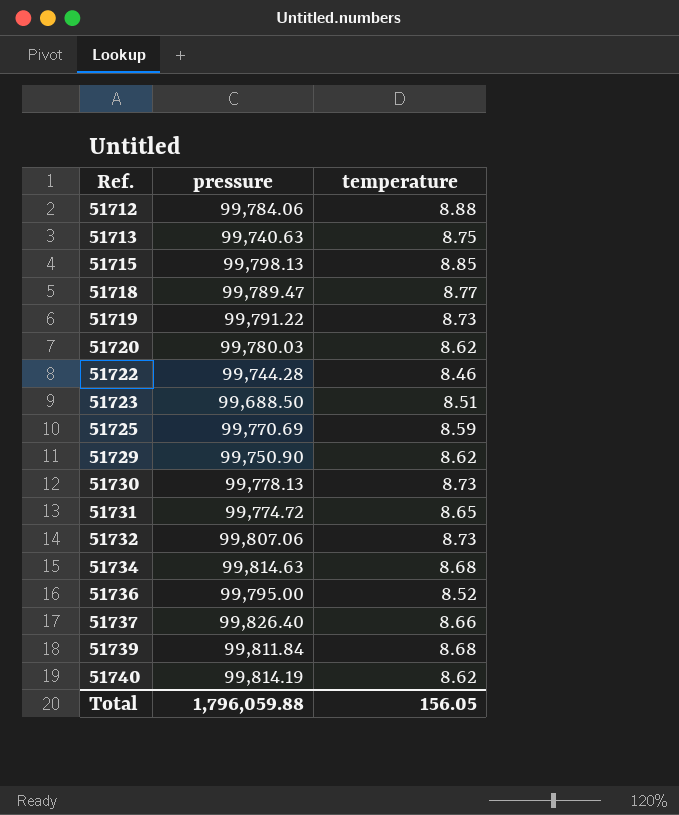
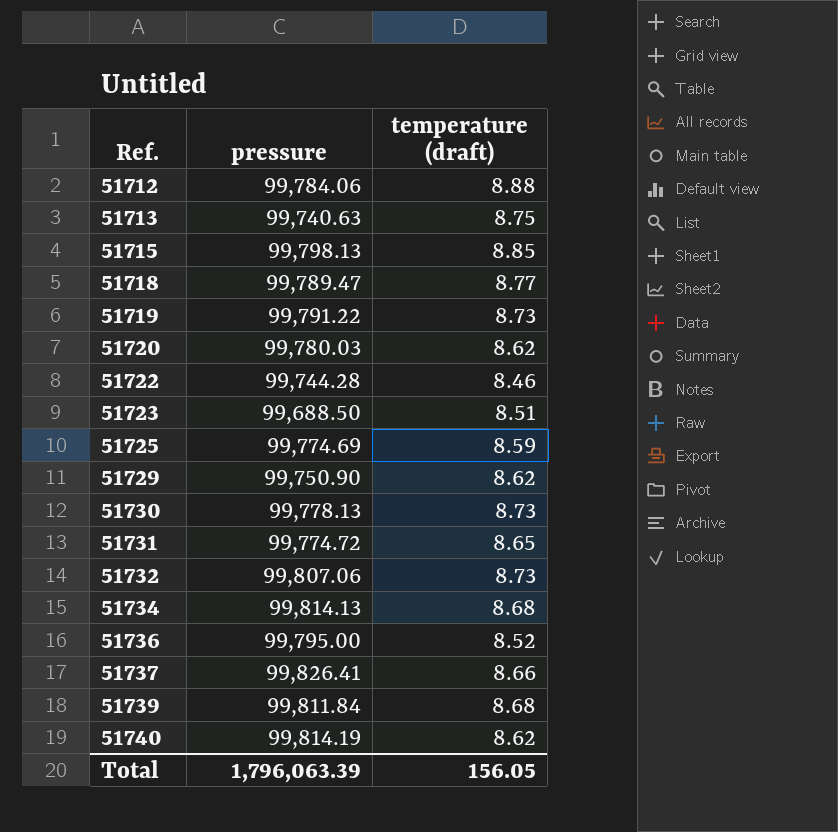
column name: temperature -> temperature (draft)
51725 | pressure: 99,770.69 -> 99,774.69
51734 | pressure: 99,814.63 -> 99,814.13
51737 | pressure: 99,826.40 -> 99,826.41
Total | pressure: 1,796,059.88 -> 1,796,063.39

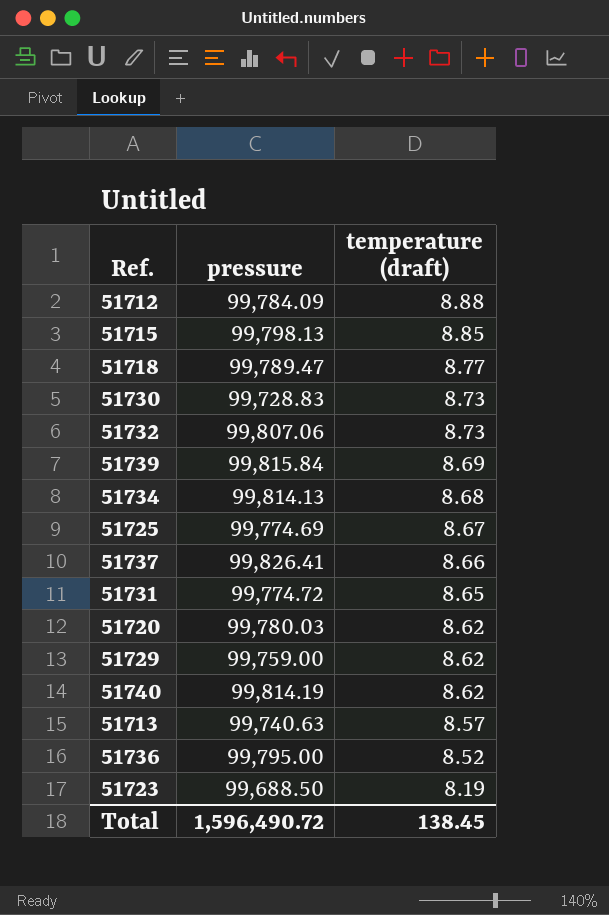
row order: Ref. ascending -> temperature (draft) descending
row 51719: 99,791.22 | 8.73 -> none
row 51722: 99,744.28 | 8.46 -> none
51712 | pressure: 99,784.06 -> 99,784.09
51730 | pressure: 99,778.13 -> 99,728.83
51739 | pressure: 99,811.84 -> 99,815.84
51739 | temperature (draft): 8.68 -> 8.69
51725 | temperature (draft): 8.59 -> 8.67
51729 | pressure: 99,750.90 -> 99,759.00
51713 | temperature (draft): 8.75 -> 8.57
51723 | temperature (draft): 8.51 -> 8.19
Total | pressure: 1,796,063.39 -> 1,596,490.72
Total | temperature (draft): 156.05 -> 138.45

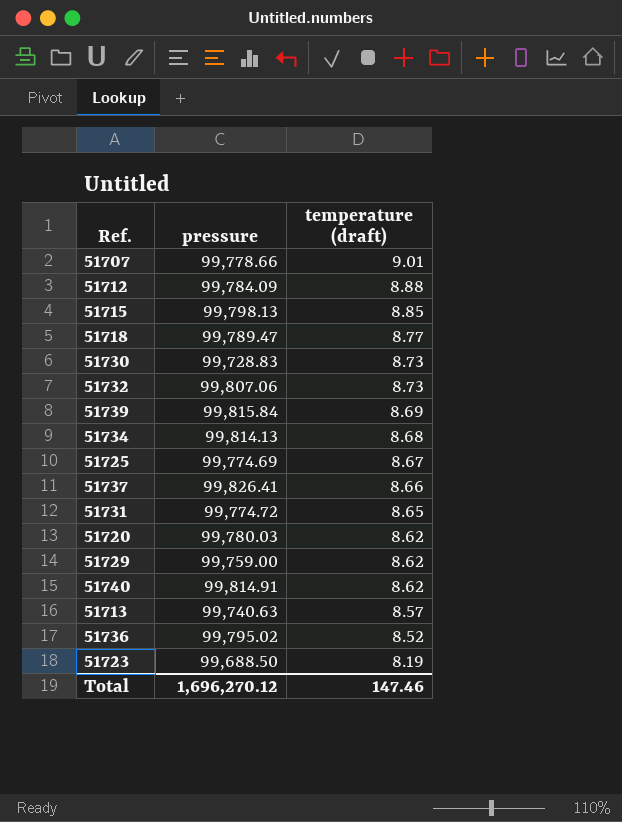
row 51707: none -> 99,778.66 | 9.01
51740 | pressure: 99,814.19 -> 99,814.91
51736 | pressure: 99,795.00 -> 99,795.02
Total | pressure: 1,596,490.72 -> 1,696,270.12
Total | temperature (draft): 138.45 -> 147.46

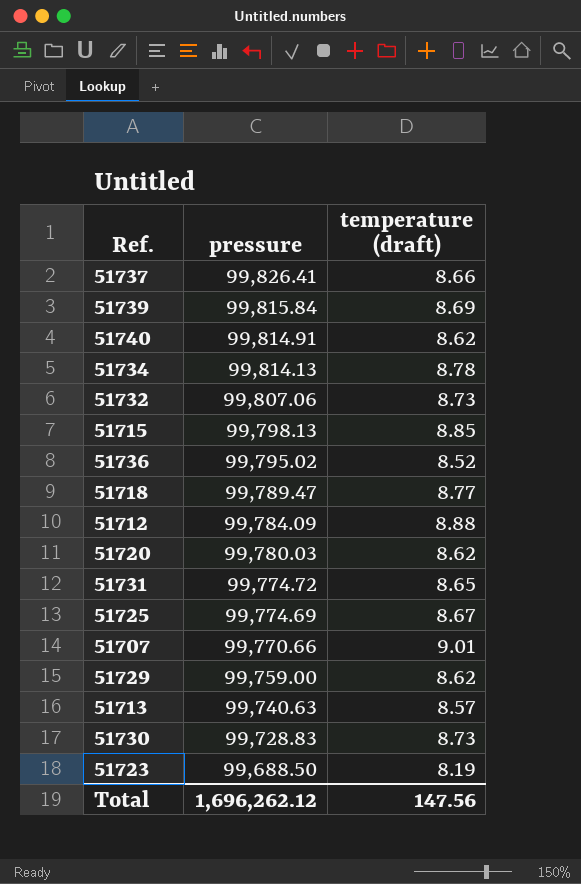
row order: temperature (draft) descending -> pressure descending
51734 | temperature (draft): 8.68 -> 8.78
51707 | pressure: 99,778.66 -> 99,770.66
Total | pressure: 1,696,270.12 -> 1,696,262.12
Total | temperature (draft): 147.46 -> 147.56

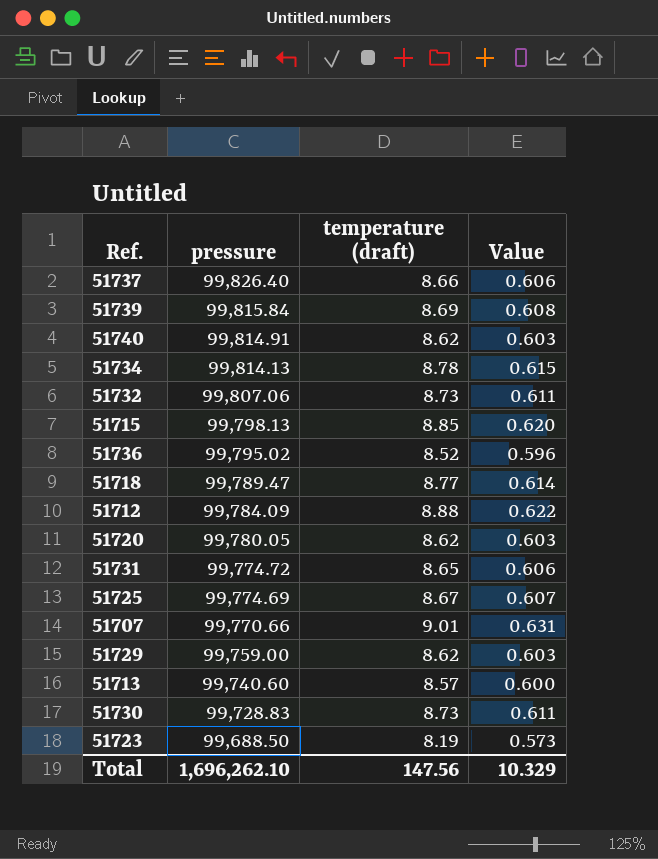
column Value | formula: none -> [temperature (draft)] * 0.07
51737 | pressure: 99,826.41 -> 99,826.40
51720 | pressure: 99,780.03 -> 99,780.05
51713 | pressure: 99,740.63 -> 99,740.60
Total | pressure: 1,696,262.12 -> 1,696,262.10

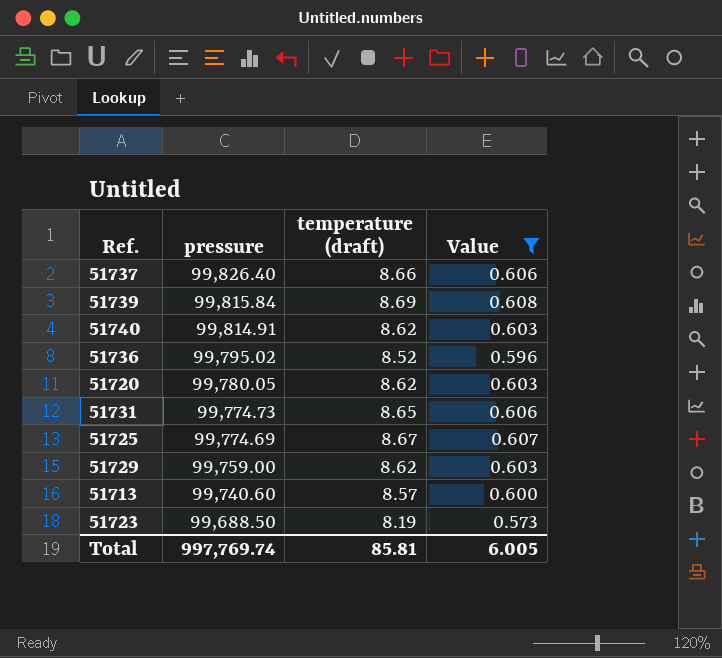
filter: none -> Value <= 0.608
51731 | pressure: 99,774.72 -> 99,774.73
Total | pressure: 1,696,262.10 -> 997,769.74
Total | temperature (draft): 147.56 -> 85.81
Total | Value: 10.329 -> 6.005

